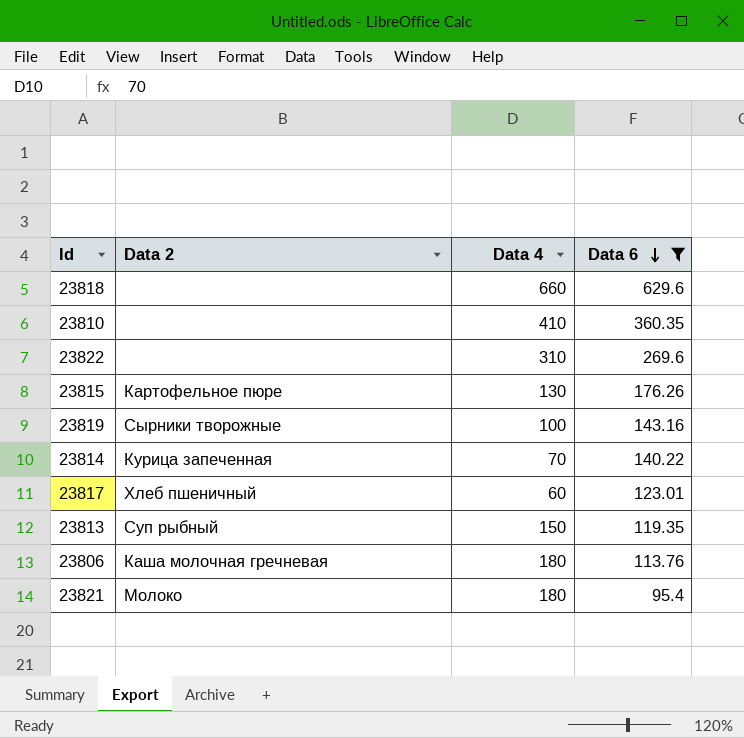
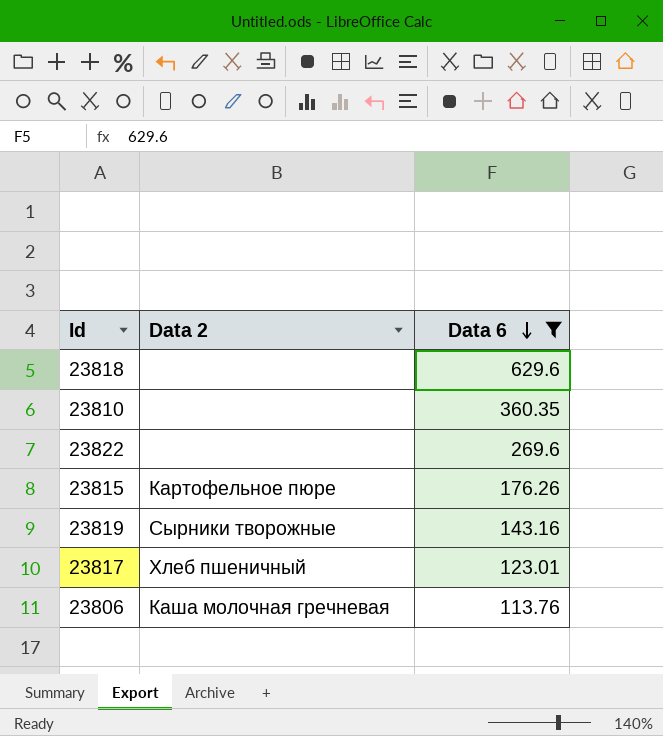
column Data 4 | position: 3 -> none
row 23814: Курица запеченная | 70 | 140.22 -> none
row 23813: Суп рыбный | 150 | 119.35 -> none
row 23821: Молоко | 180 | 95.4 -> none

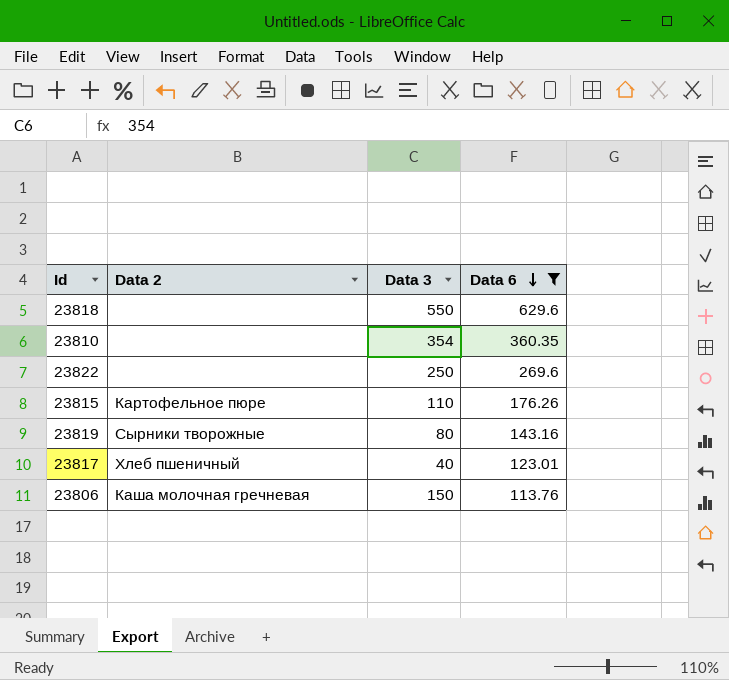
column Data 3 | position: none -> 3

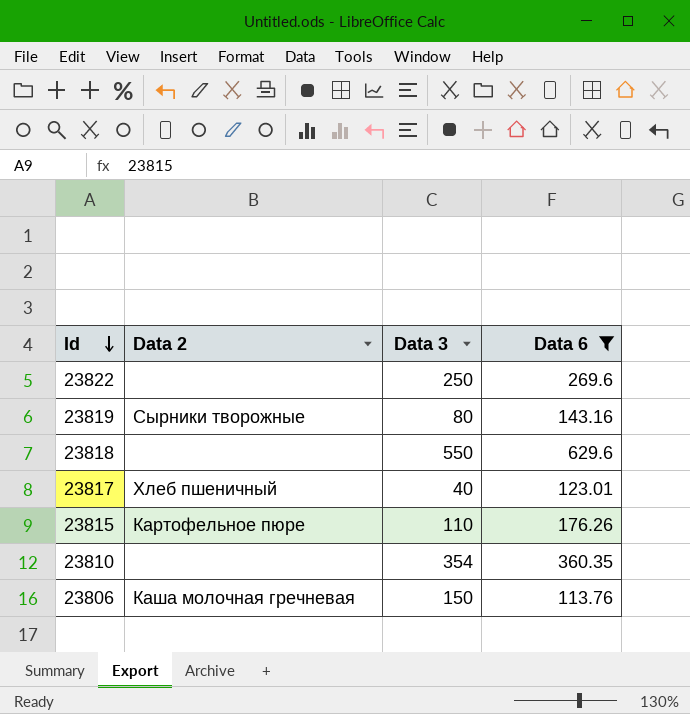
row order: Data 6 descending -> Id descending

